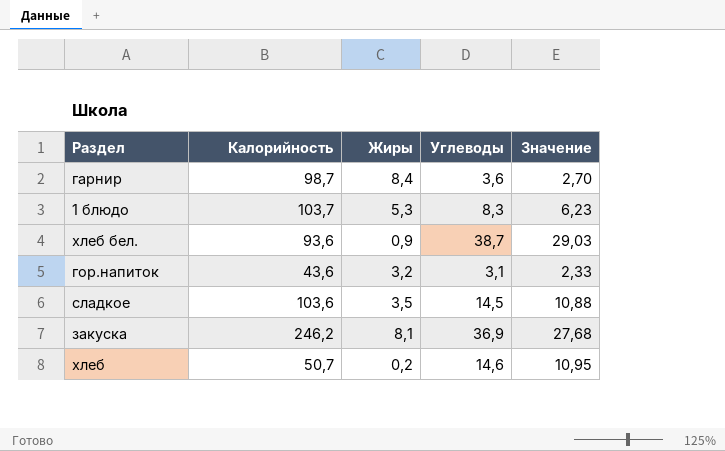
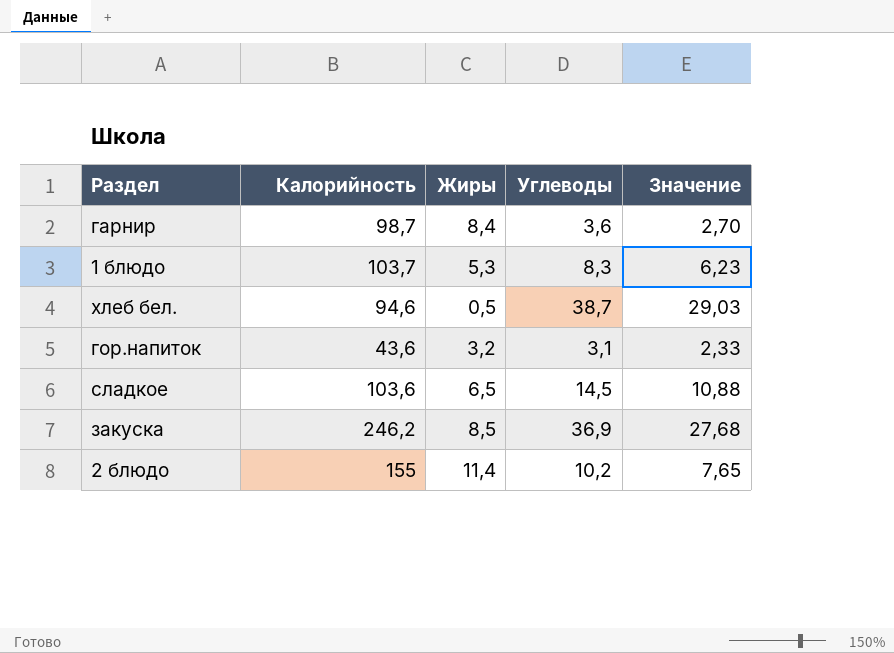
row хлеб: 50,7 | 0,2 | 14,6 | 10,95 -> none
хлеб бел. | Калорийность: 93,6 -> 94,6
хлеб бел. | Жиры: 0,9 -> 0,5
сладкое | Жиры: 3,5 -> 6,5
закуска | Жиры: 8,1 -> 8,5
row 2 блюдо: none -> 155 | 11,4 | 10,2 | 7,65

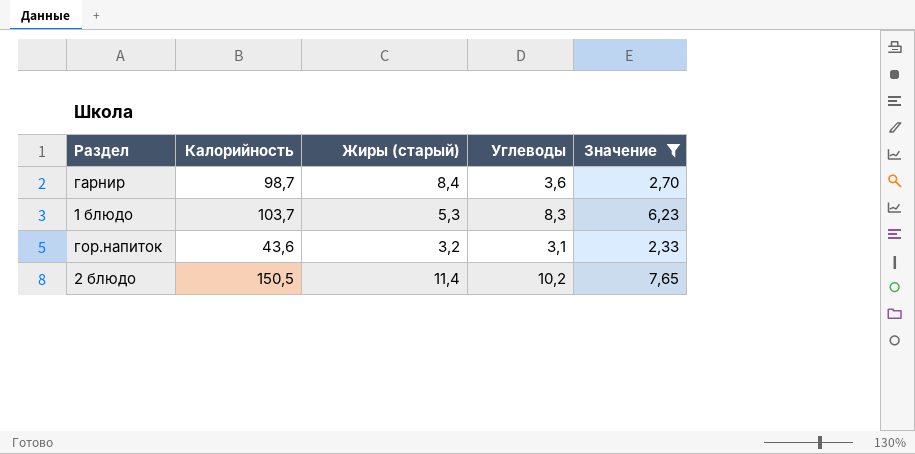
filter: none -> Значение <= 7,65
column name: Жиры -> Жиры (старый)
2 блюдо | Калорийность: 155 -> 150,5

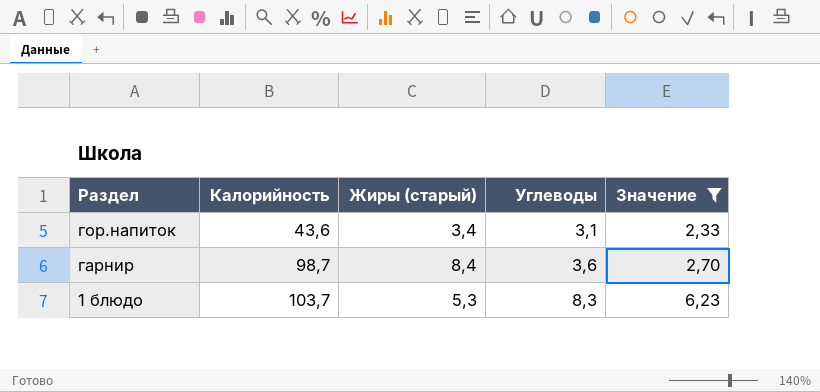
row order: none -> Раздел descending
row 2 блюдо: 150,5 | 11,4 | 10,2 | 7,65 -> none
гор.напиток | Жиры (старый): 3,2 -> 3,4

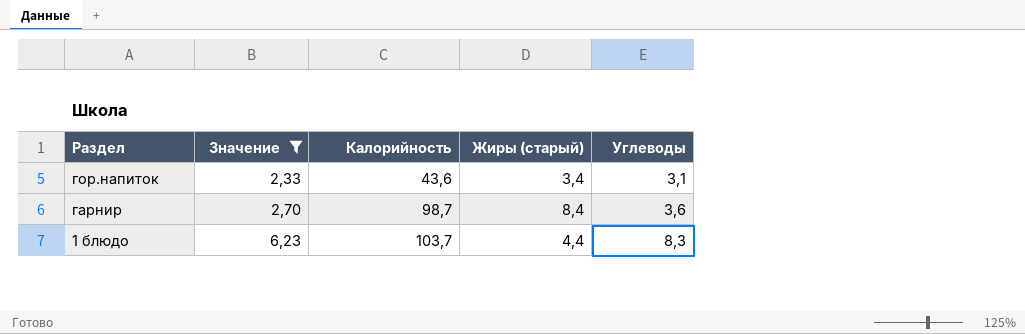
column Значение | position: 5 -> 2
1 блюдо | Жиры (старый): 5,3 -> 4,4

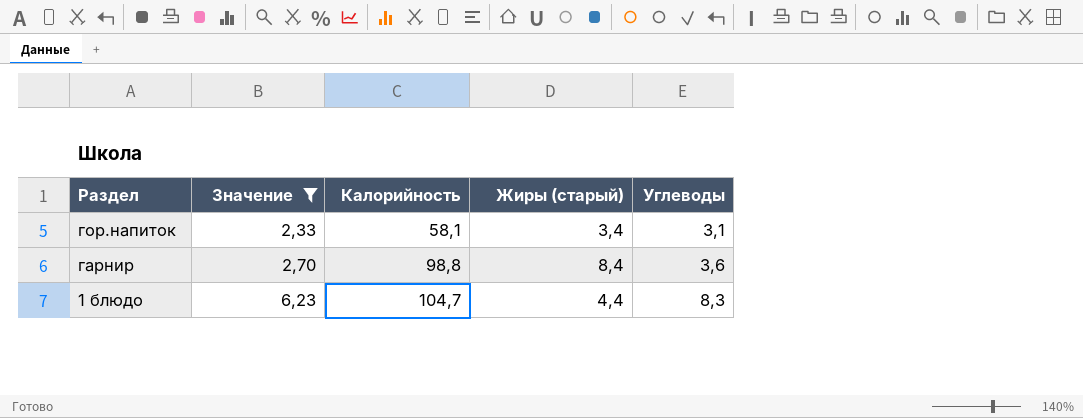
гор.напиток | Калорийность: 43,6 -> 58,1
гарнир | Калорийность: 98,7 -> 98,8
1 блюдо | Калорийность: 103,7 -> 104,7

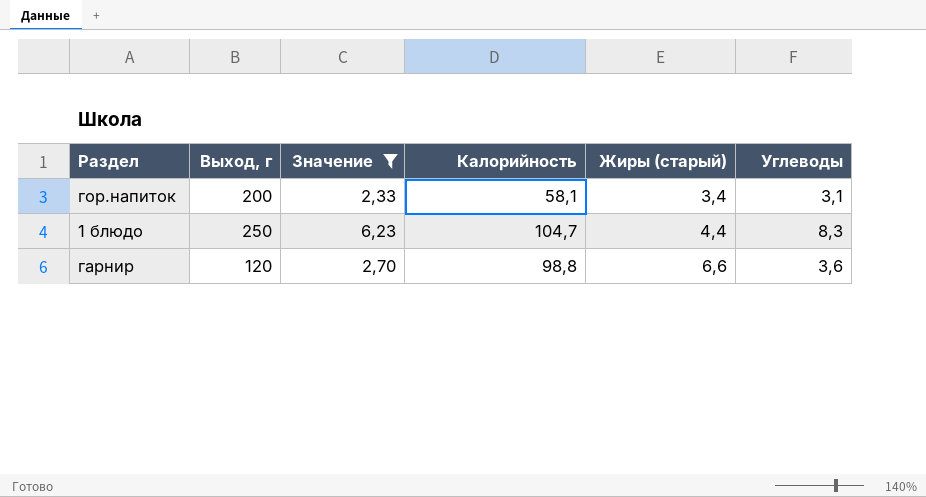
row order: Раздел descending -> Жиры (старый) ascending
column Выход, г | position: none -> 2
гарнир | Жиры (старый): 8,4 -> 6,6

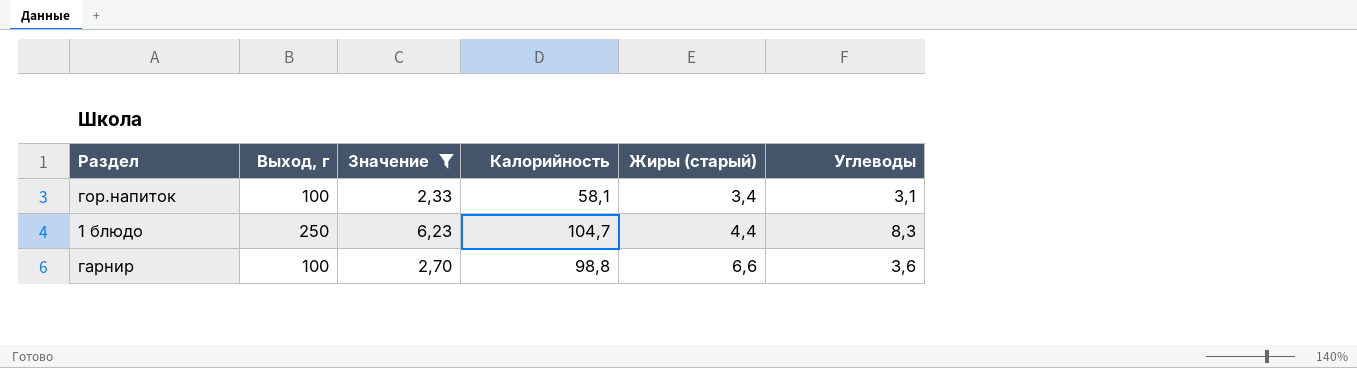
гор.напиток | Выход, г: 200 -> 100
гарнир | Выход, г: 120 -> 100

